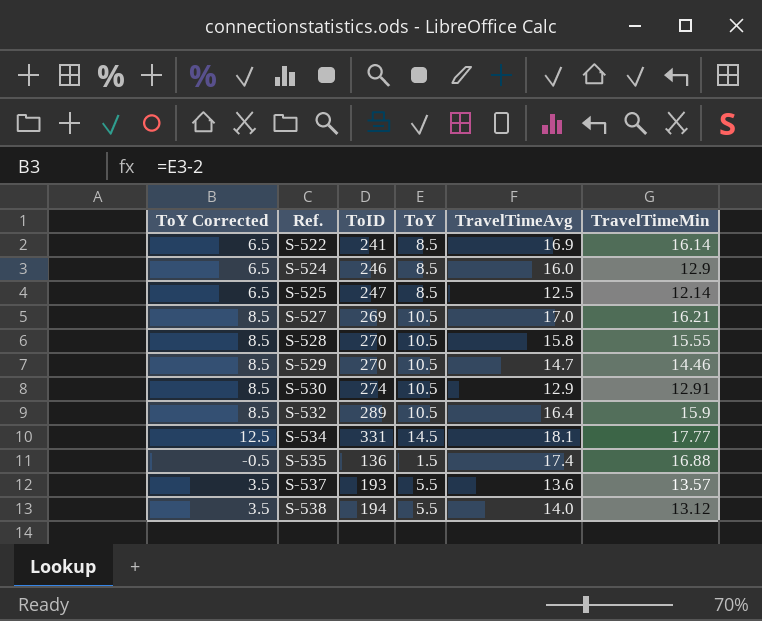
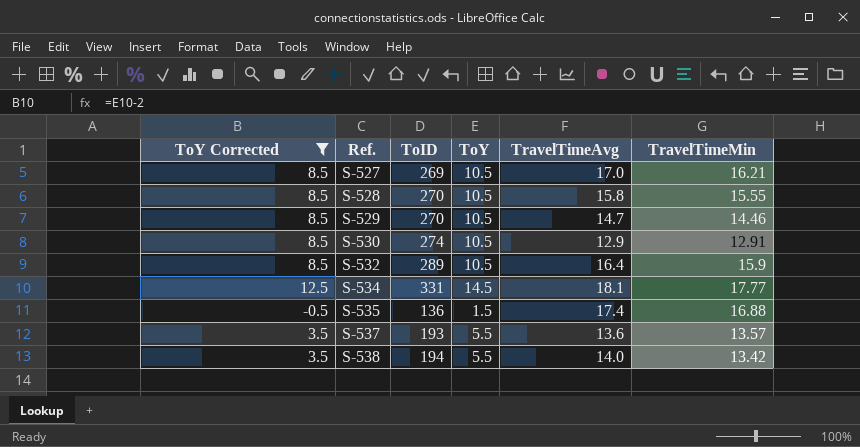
filter: none -> ToY Corrected != 6.5
S-538 | TravelTimeMin: 13.12 -> 13.42

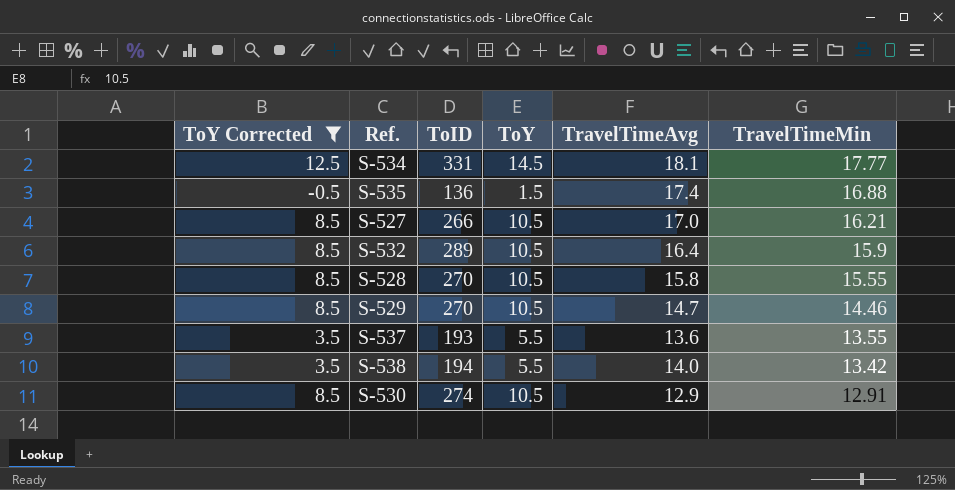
row order: Ref. ascending -> TravelTimeMin descending
S-527 | ToID: 269 -> 266
S-537 | TravelTimeMin: 13.57 -> 13.55

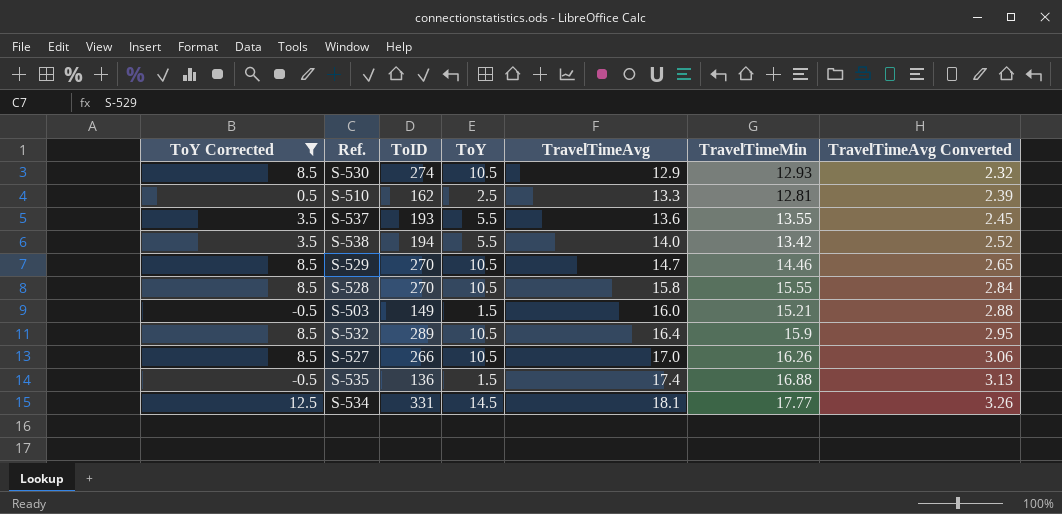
row order: TravelTimeMin descending -> TravelTimeAvg ascending
column TravelTimeAvg Converted | formula: none -> [TravelTimeAvg] * 0.18
S-530 | TravelTimeMin: 12.91 -> 12.93
row S-510: none -> 0.5 | 162 | 2.5 | 13.3 | 12.81 | 2.39
row S-503: none -> -0.5 | 149 | 1.5 | 16.0 | 15.21 | 2.88
S-527 | TravelTimeMin: 16.21 -> 16.26

